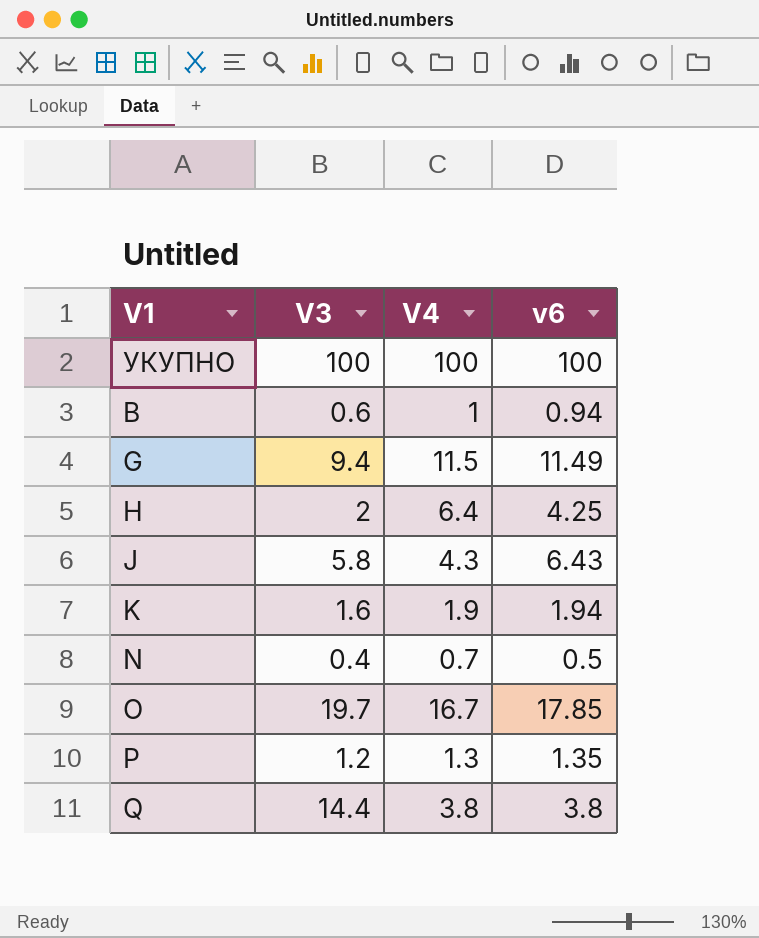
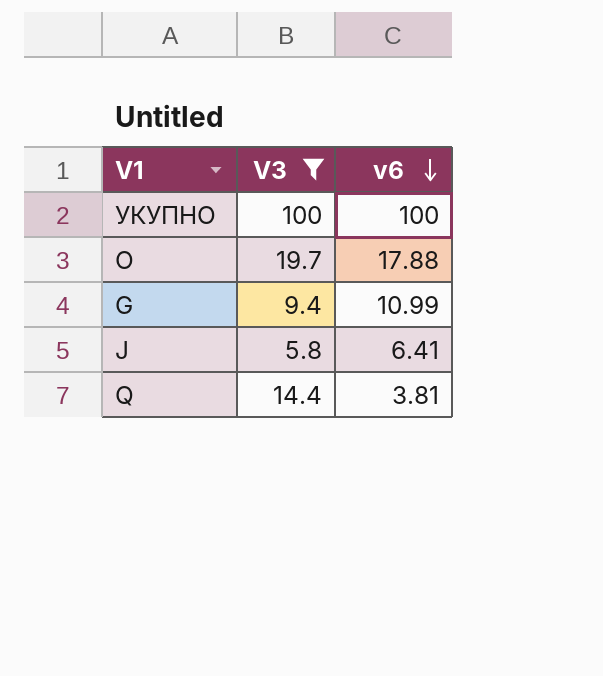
filter: none -> V3 >= 5.8
row order: none -> v6 descending
column V4 | position: 3 -> none
O | v6: 17.85 -> 17.88
G | v6: 11.49 -> 10.99
J | v6: 6.43 -> 6.41
Q | v6: 3.8 -> 3.81

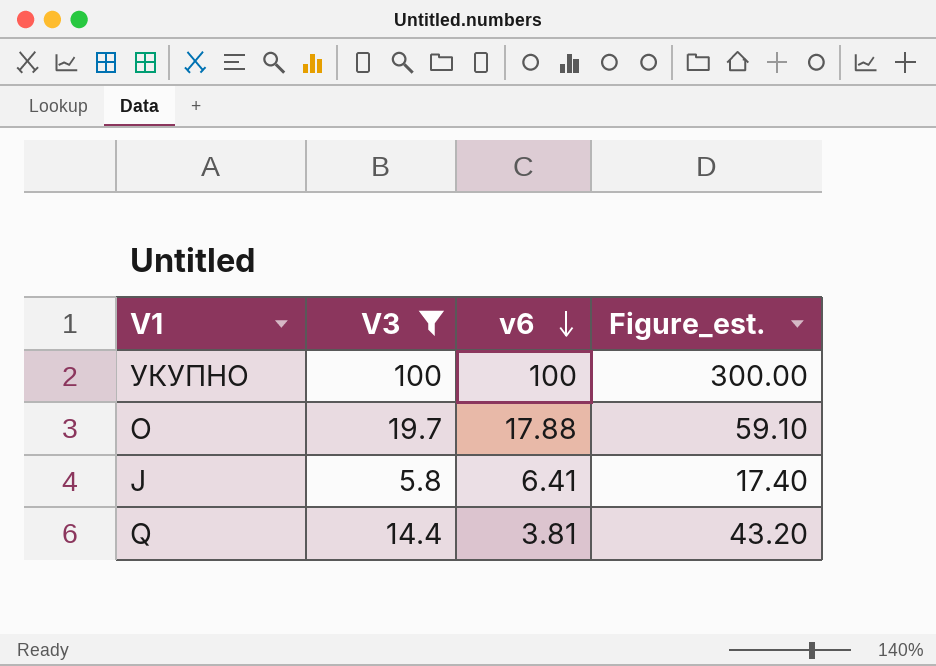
column Figure_est. | formula: none -> [V3] * 3
row G: 9.4 | 10.99 -> none

